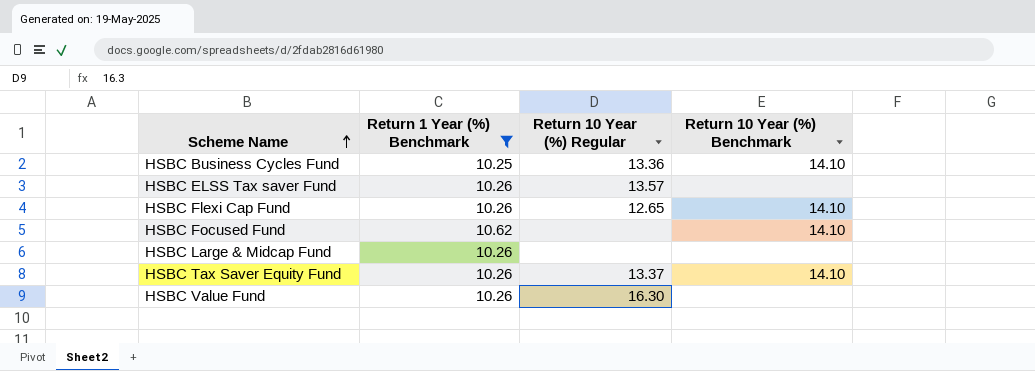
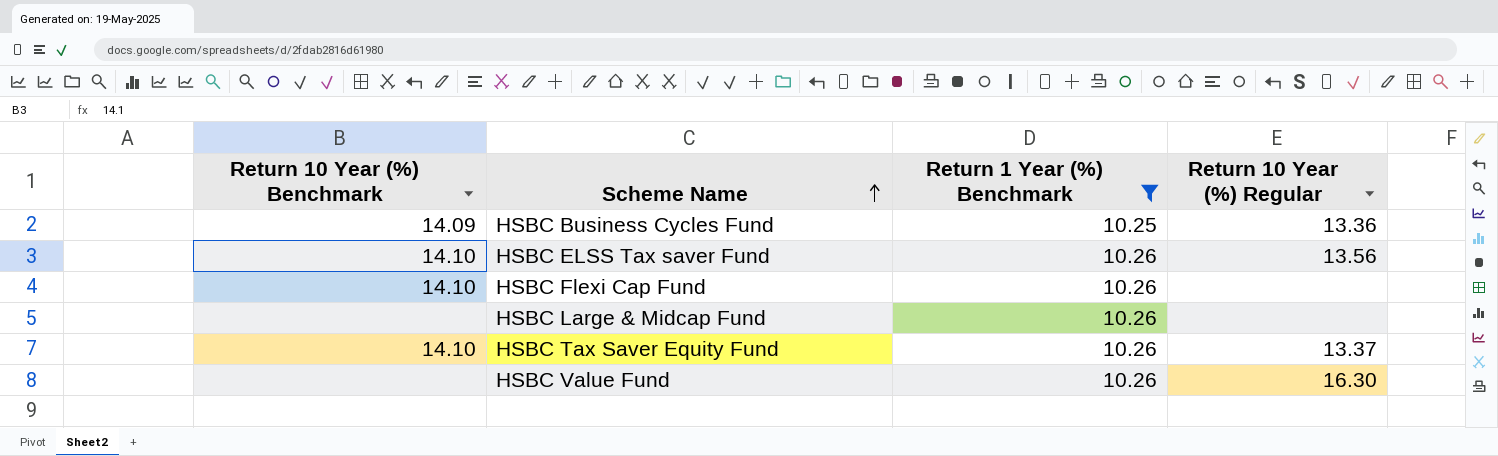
column Return 10 Year (%) Benchmark | position: 4 -> 1
row HSBC Focused Fund: 10.62 | none | 14.10 -> none
HSBC Business Cycles Fund | Return 10 Year (%) Benchmark: 14.10 -> 14.09
HSBC ELSS Tax saver Fund | Return 10 Year (%) Benchmark: none -> 14.10
HSBC ELSS Tax saver Fund | Return 10 Year (%) Regular: 13.57 -> 13.56
HSBC Flexi Cap Fund | Return 10 Year (%) Regular: 12.65 -> none

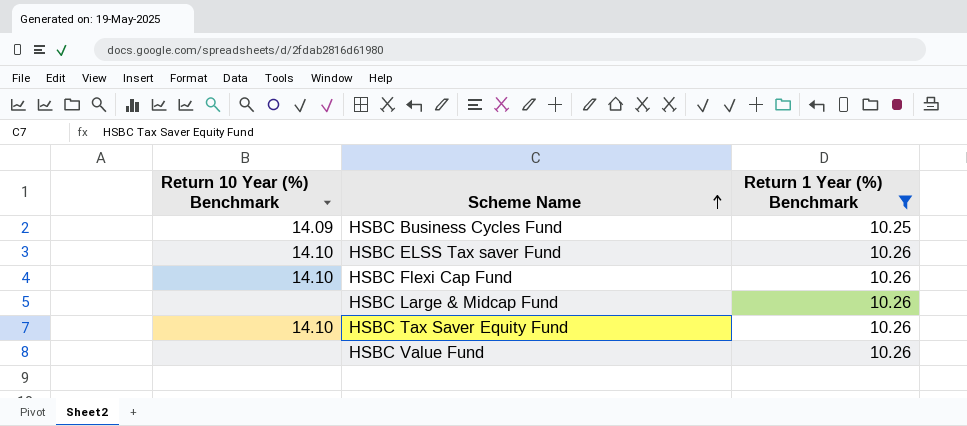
column Return 10 Year (%) Regular | position: 4 -> none

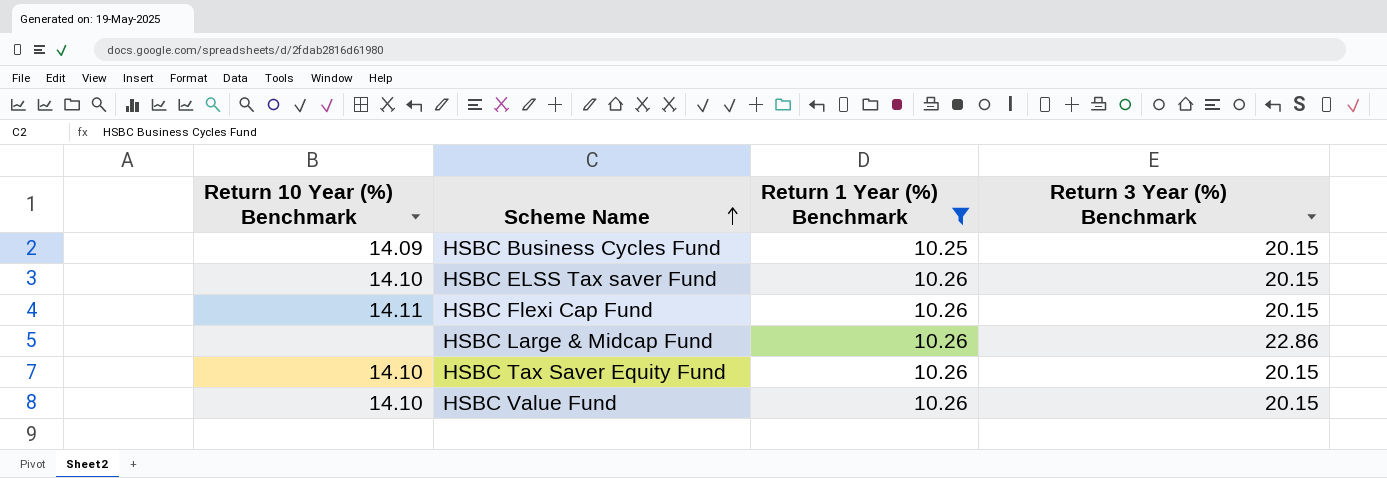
column Return 3 Year (%) Benchmark | position: none -> 4
HSBC Flexi Cap Fund | Return 10 Year (%) Benchmark: 14.10 -> 14.11
HSBC Value Fund | Return 10 Year (%) Benchmark: none -> 14.10

